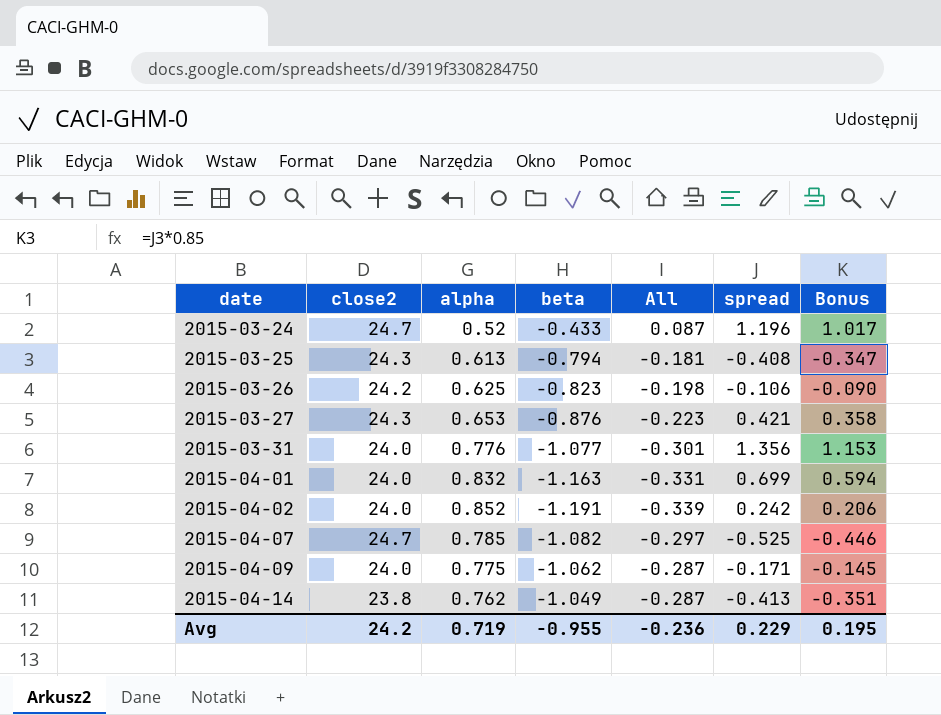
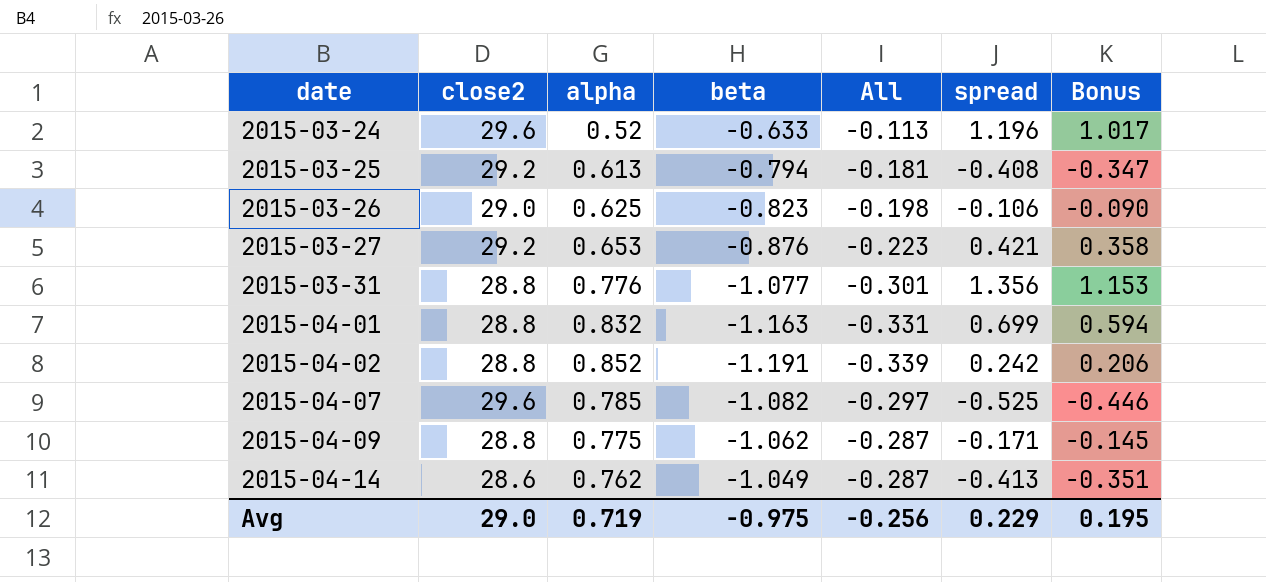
2015-03-24 | close2: 24.7 -> 29.6
2015-03-24 | beta: -0.433 -> -0.633
2015-03-24 | All: 0.087 -> -0.113
2015-03-25 | close2: 24.3 -> 29.2
2015-03-26 | close2: 24.2 -> 29.0
2015-03-27 | close2: 24.3 -> 29.2
2015-03-31 | close2: 24.0 -> 28.8
2015-04-01 | close2: 24.0 -> 28.8
2015-04-02 | close2: 24.0 -> 28.8
2015-04-07 | close2: 24.7 -> 29.6
2015-04-09 | close2: 24.0 -> 28.8
2015-04-14 | close2: 23.8 -> 28.6
Avg | close2: 24.2 -> 29.0
Avg | beta: -0.955 -> -0.975
Avg | All: -0.236 -> -0.256

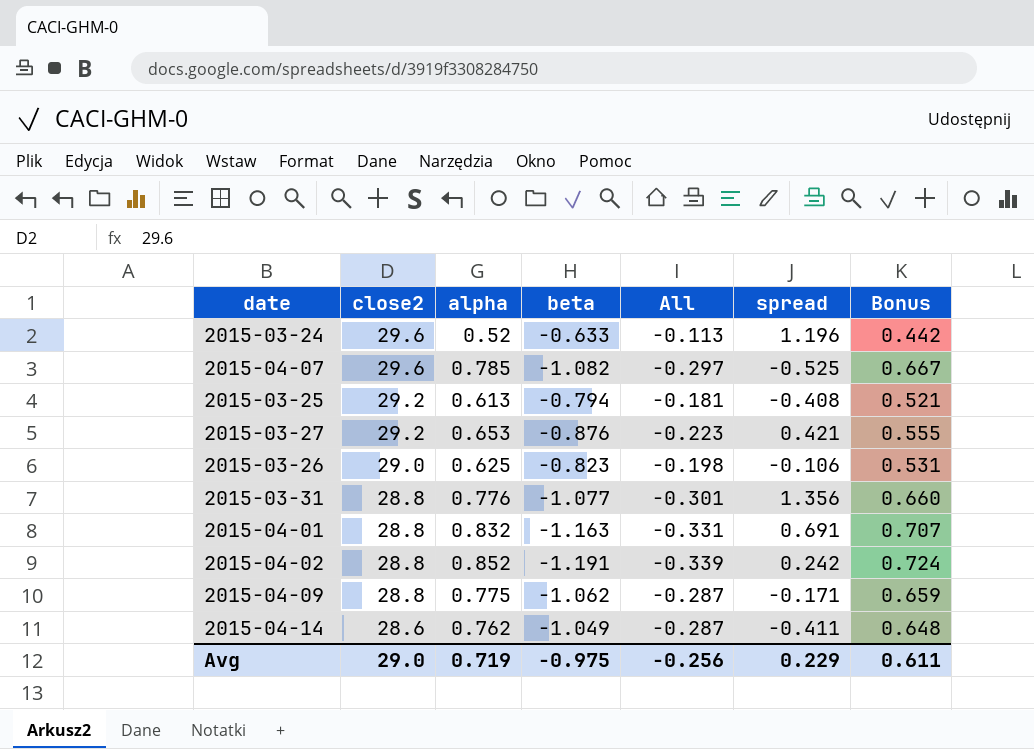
row order: date ascending -> close2 descending
column Bonus | formula: [spread] * 0.85 -> [alpha] * 0.85
2015-04-01 | spread: 0.699 -> 0.691
2015-04-14 | spread: -0.413 -> -0.411
Avg | Bonus: 0.195 -> 0.611

